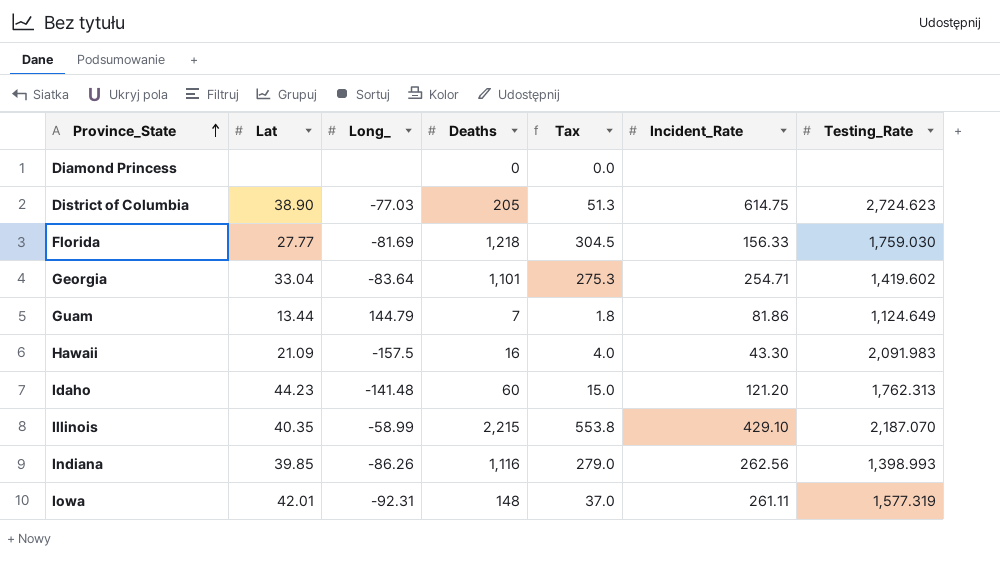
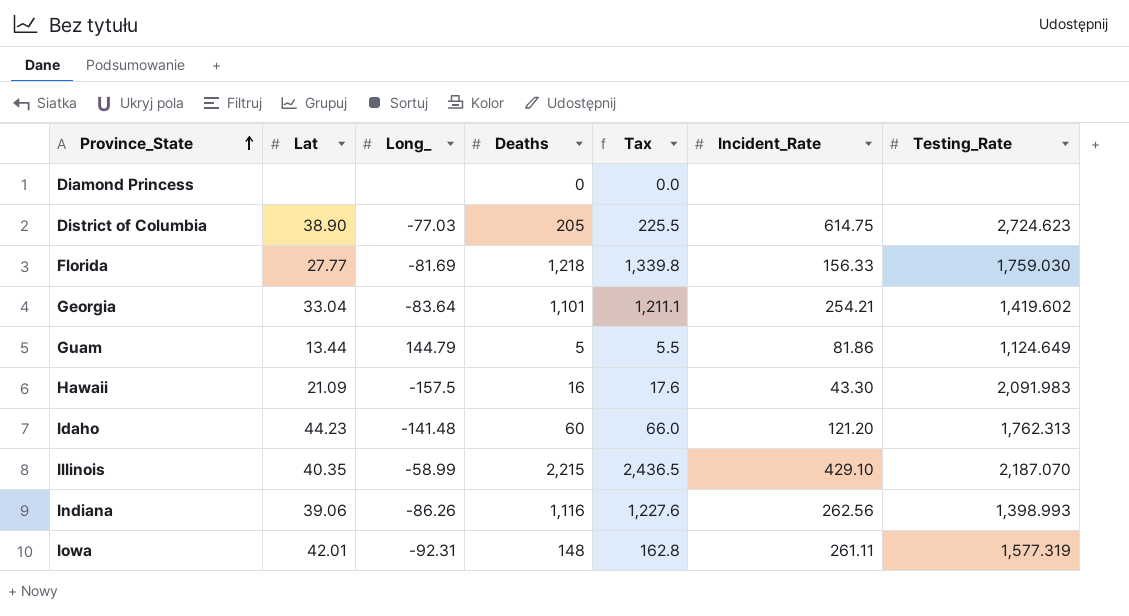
column Tax | formula: [Deaths] * 0.25 -> [Deaths] * 1.1
Georgia | Incident_Rate: 254.71 -> 254.21
Guam | Deaths: 7 -> 5
Indiana | Lat: 39.85 -> 39.06

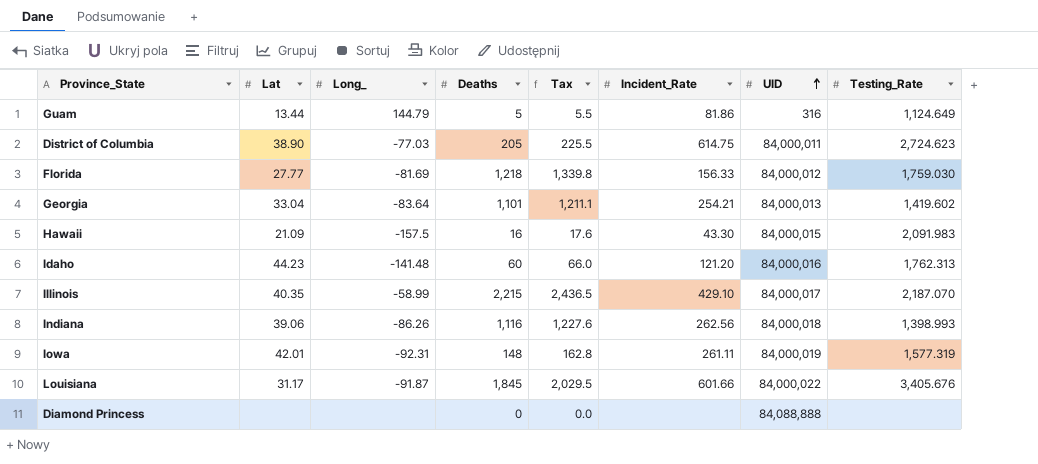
row order: Province_State ascending -> UID ascending
column UID | position: none -> 7
row Louisiana: none -> 31.17 | -91.87 | 1,845 | 2,029.5 | 601.66 | 84,000,022 | 3,405.676

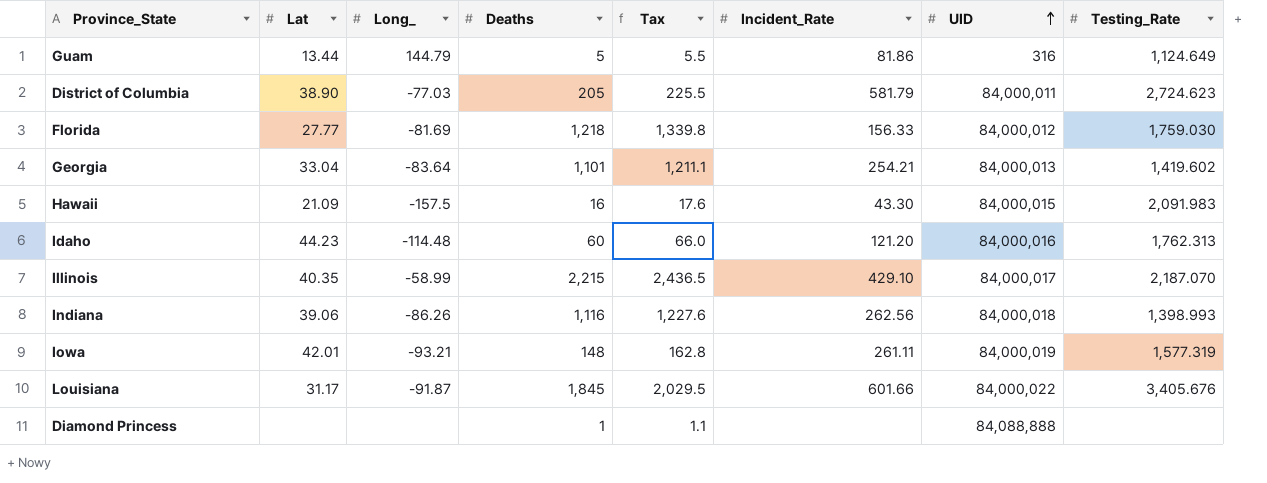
District of Columbia | Incident_Rate: 614.75 -> 581.79
Idaho | Long_: -141.48 -> -114.48
Iowa | Long_: -92.31 -> -93.21
Diamond Princess | Deaths: 0 -> 1
Diamond Princess | Tax: 0.0 -> 1.1

